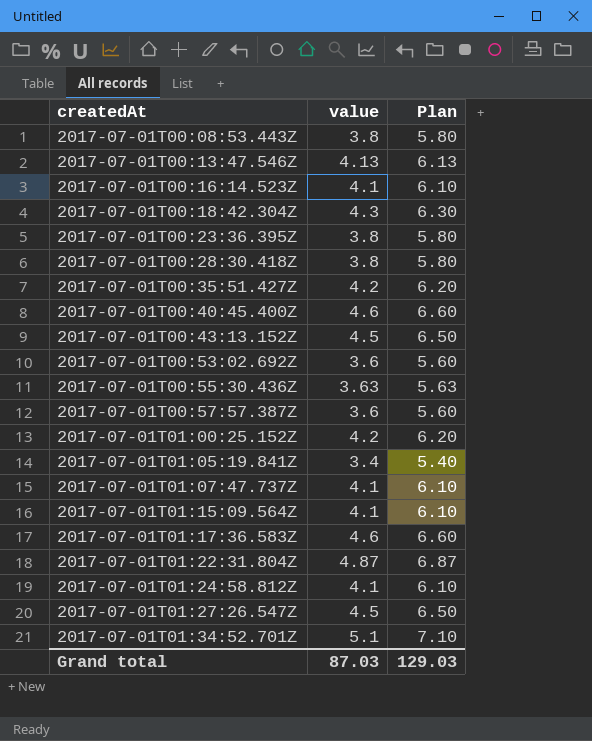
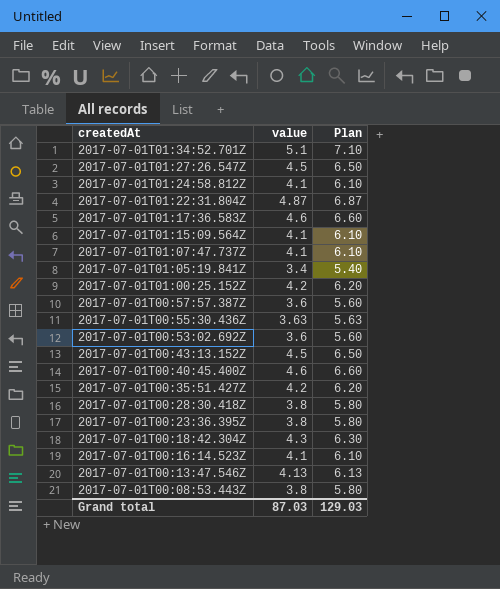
row order: createdAt ascending -> createdAt descending

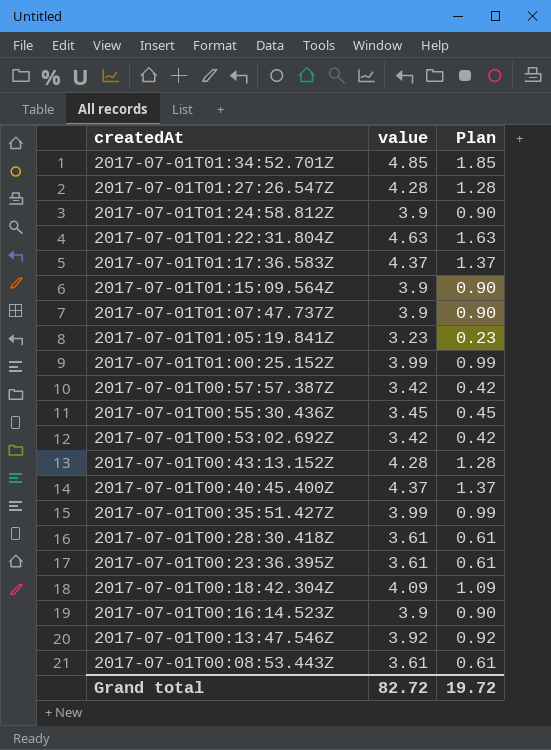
column Plan | formula: [value] + 2 -> [value] - 3
2017-07-01T01:34:52.701Z | value: 5.1 -> 4.85
2017-07-01T01:27:26.547Z | value: 4.5 -> 4.28
2017-07-01T01:24:58.812Z | value: 4.1 -> 3.9
2017-07-01T01:22:31.804Z | value: 4.87 -> 4.63
2017-07-01T01:17:36.583Z | value: 4.6 -> 4.37
2017-07-01T01:15:09.564Z | value: 4.1 -> 3.9
2017-07-01T01:07:47.737Z | value: 4.1 -> 3.9
2017-07-01T01:05:19.841Z | value: 3.4 -> 3.23
2017-07-01T01:00:25.152Z | value: 4.2 -> 3.99
2017-07-01T00:57:57.387Z | value: 3.6 -> 3.42
2017-07-01T00:55:30.436Z | value: 3.63 -> 3.45
2017-07-01T00:53:02.692Z | value: 3.6 -> 3.42
2017-07-01T00:43:13.152Z | value: 4.5 -> 4.28
2017-07-01T00:40:45.400Z | value: 4.6 -> 4.37
2017-07-01T00:35:51.427Z | value: 4.2 -> 3.99
2017-07-01T00:28:30.418Z | value: 3.8 -> 3.61
2017-07-01T00:23:36.395Z | value: 3.8 -> 3.61
2017-07-01T00:18:42.304Z | value: 4.3 -> 4.09
2017-07-01T00:16:14.523Z | value: 4.1 -> 3.9
2017-07-01T00:13:47.546Z | value: 4.13 -> 3.92
2017-07-01T00:08:53.443Z | value: 3.8 -> 3.61
Grand total | value: 87.03 -> 82.72
Grand total | Plan: 129.03 -> 19.72

